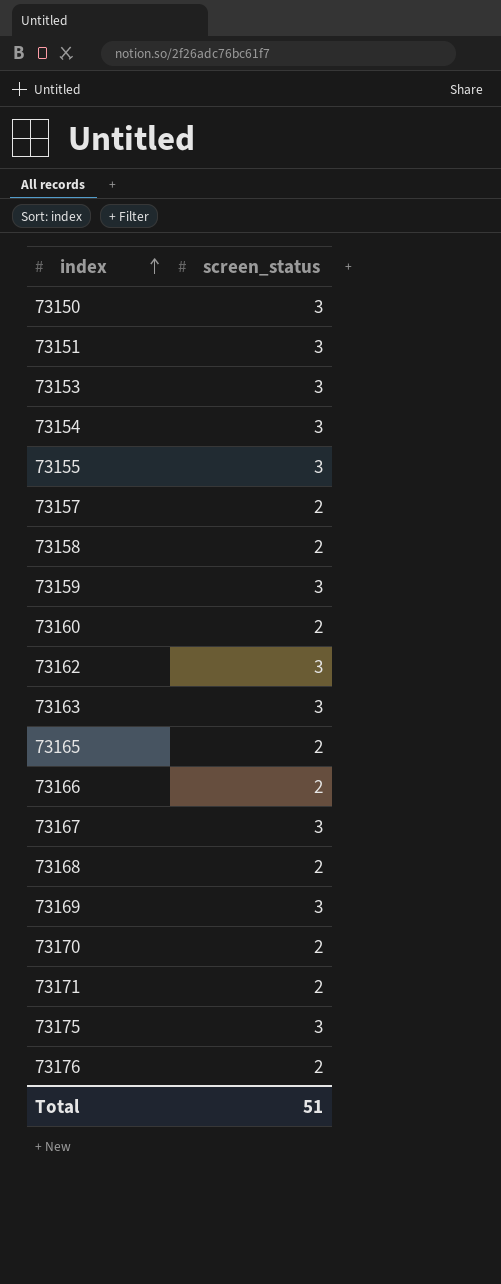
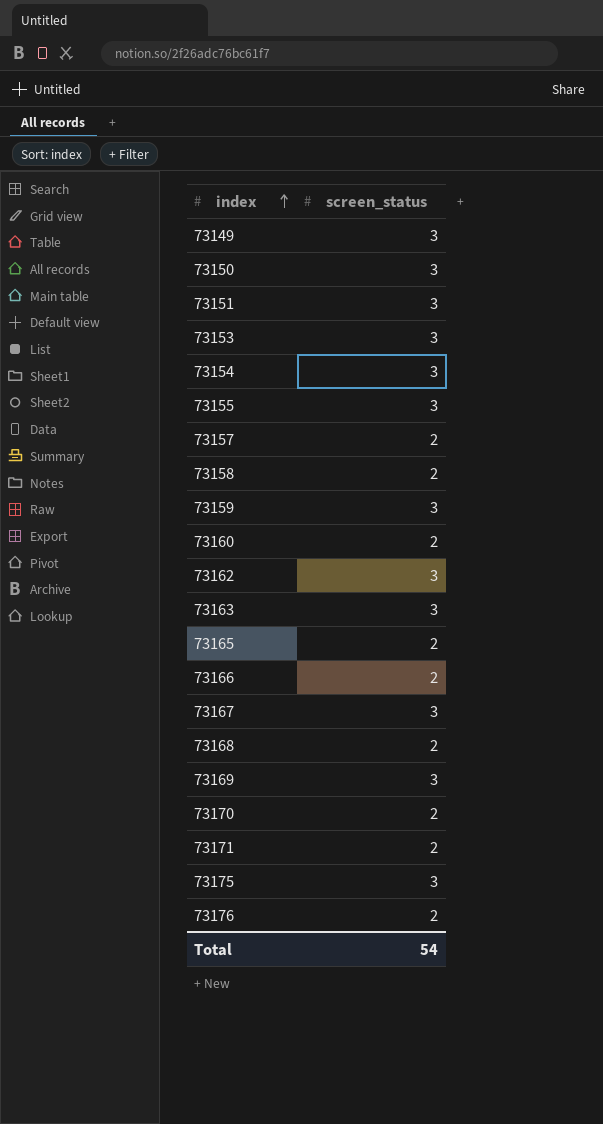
row 73149: none -> 3
Total | screen_status: 51 -> 54

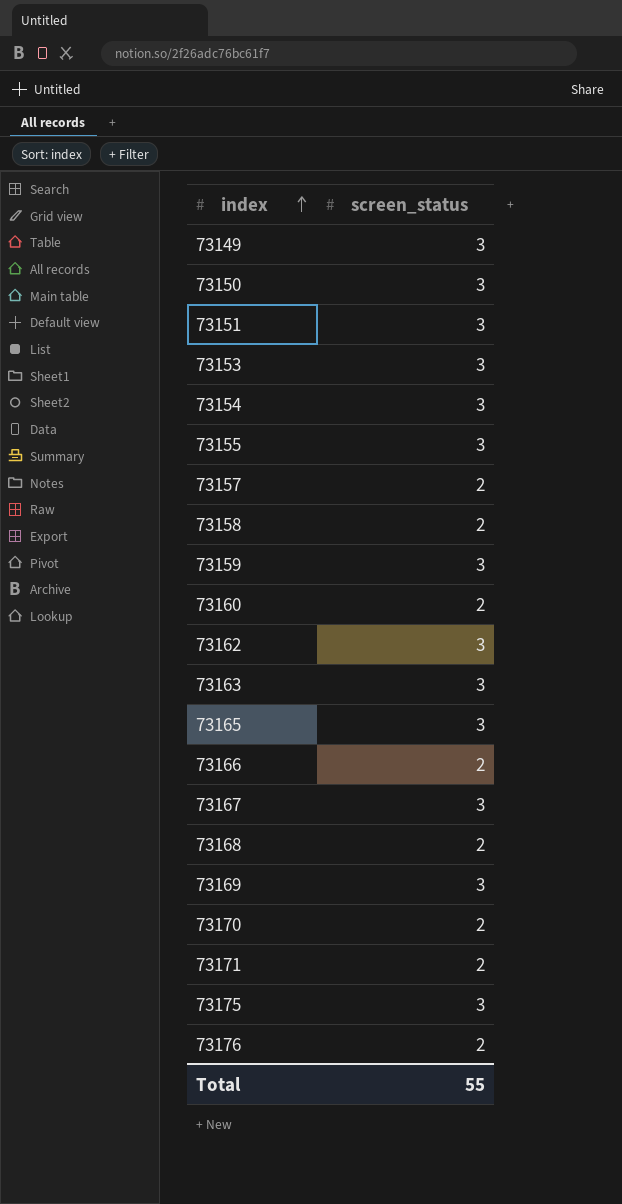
73165 | screen_status: 2 -> 3
Total | screen_status: 54 -> 55

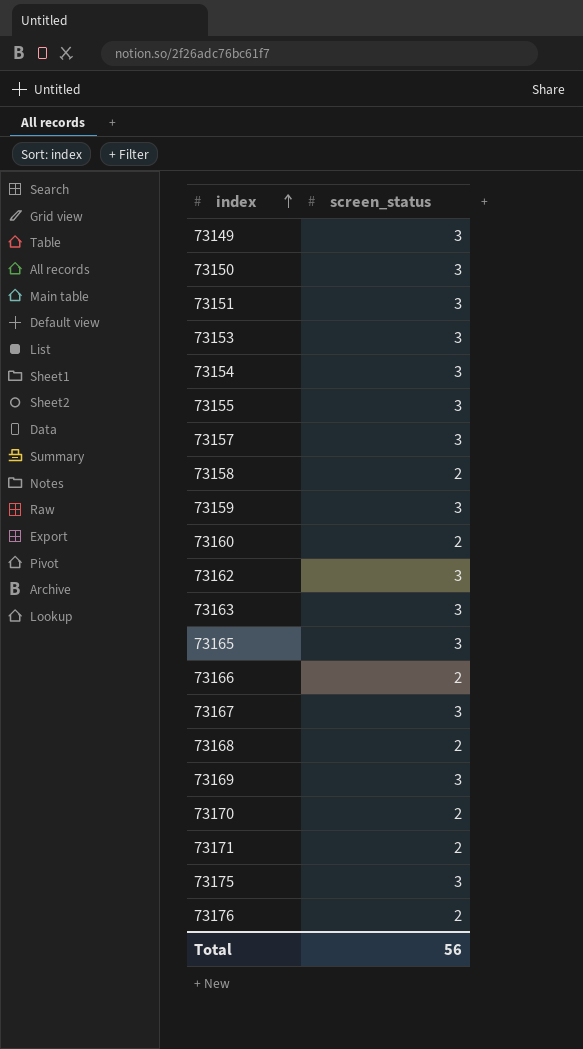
73157 | screen_status: 2 -> 3
Total | screen_status: 55 -> 56

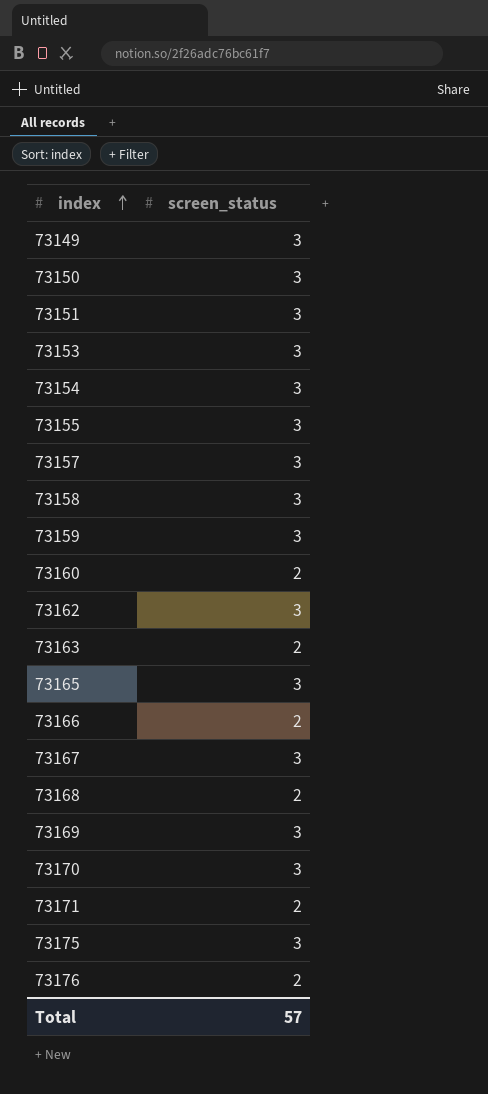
73158 | screen_status: 2 -> 3
73163 | screen_status: 3 -> 2
73170 | screen_status: 2 -> 3
Total | screen_status: 56 -> 57

